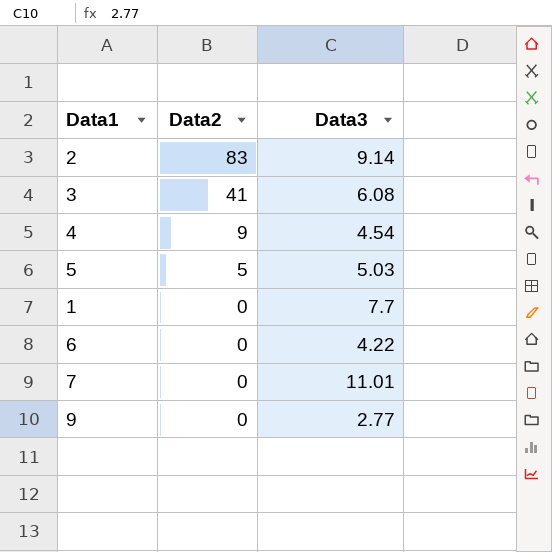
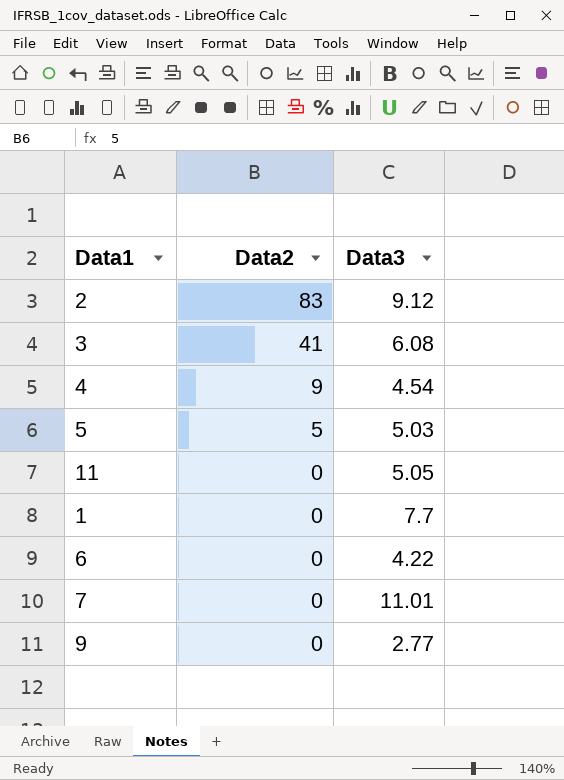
2 | Data3: 9.14 -> 9.12
row 11: none -> 0 | 5.05

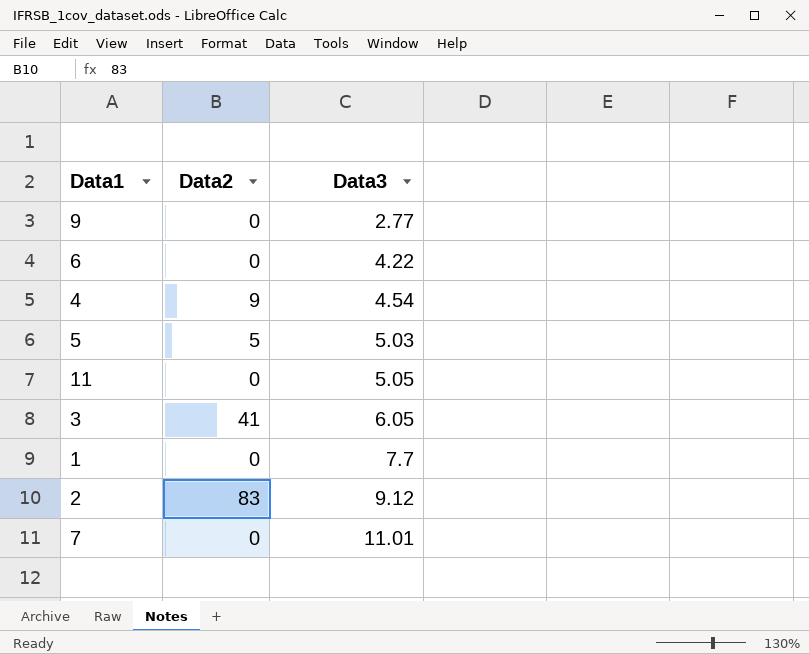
row order: Data2 descending -> Data3 ascending
3 | Data3: 6.08 -> 6.05

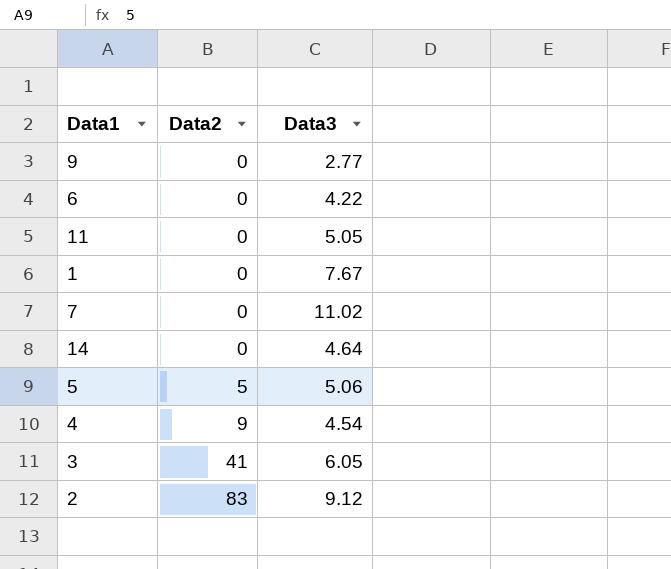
row order: Data3 ascending -> Data2 ascending
1 | Data3: 7.7 -> 7.67
7 | Data3: 11.01 -> 11.02
row 14: none -> 0 | 4.64
5 | Data3: 5.03 -> 5.06

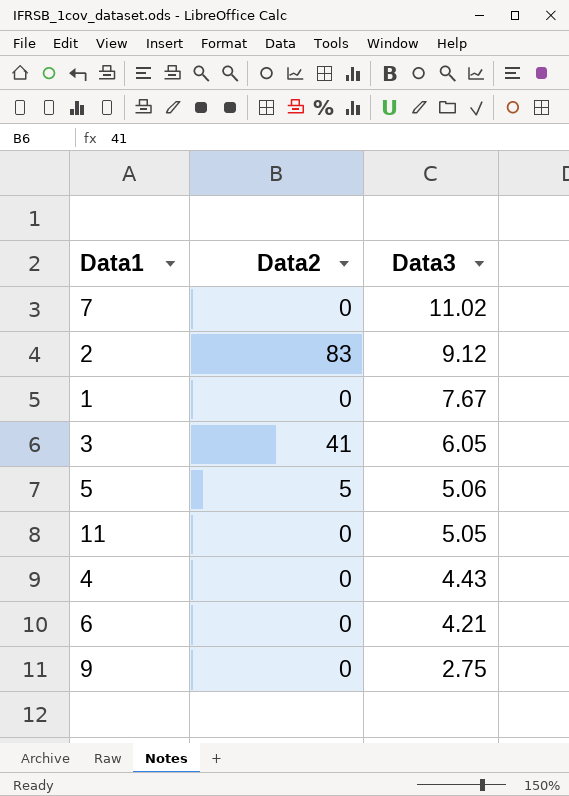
row order: Data2 ascending -> Data3 descending
row 14: 0 | 4.64 -> none
4 | Data2: 9 -> 0
4 | Data3: 4.54 -> 4.43
6 | Data3: 4.22 -> 4.21
9 | Data3: 2.77 -> 2.75

